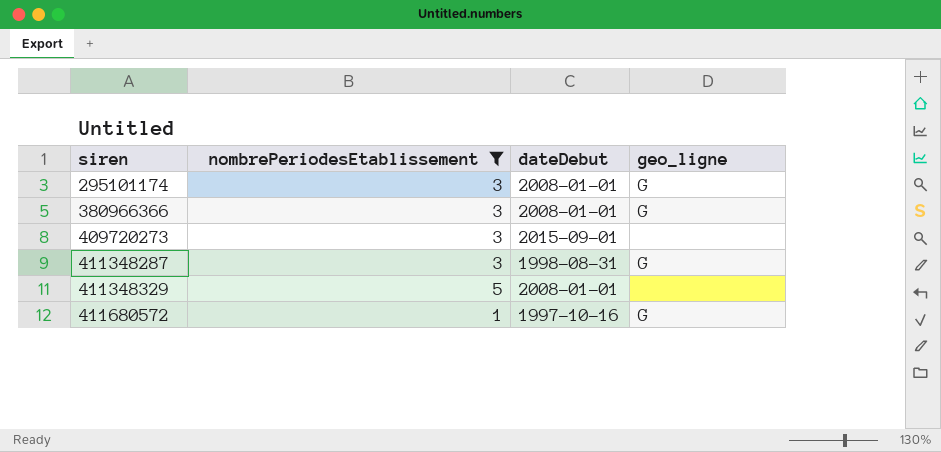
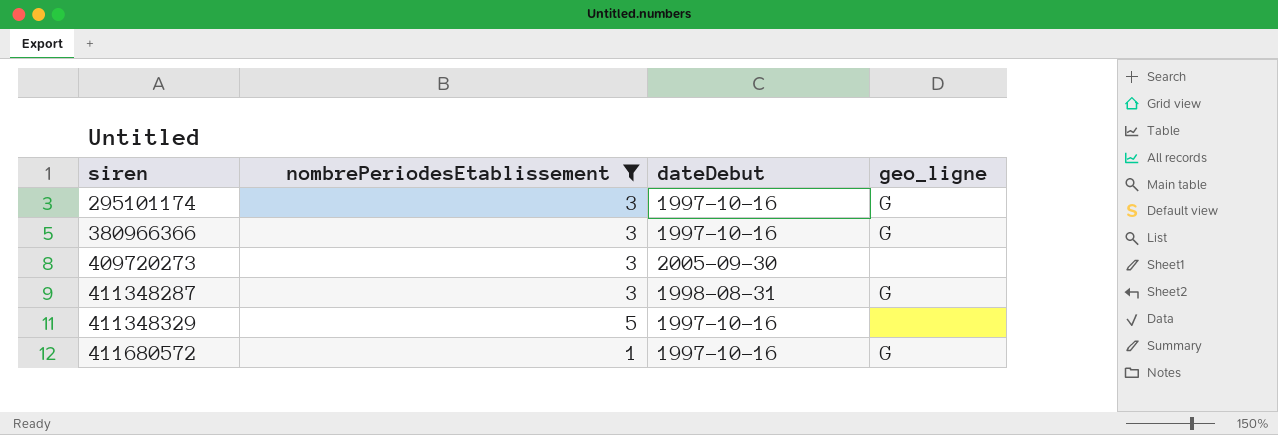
295101174 | dateDebut: 2008-01-01 -> 1997-10-16
380966366 | dateDebut: 2008-01-01 -> 1997-10-16
409720273 | dateDebut: 2015-09-01 -> 2005-09-30
411348329 | dateDebut: 2008-01-01 -> 1997-10-16

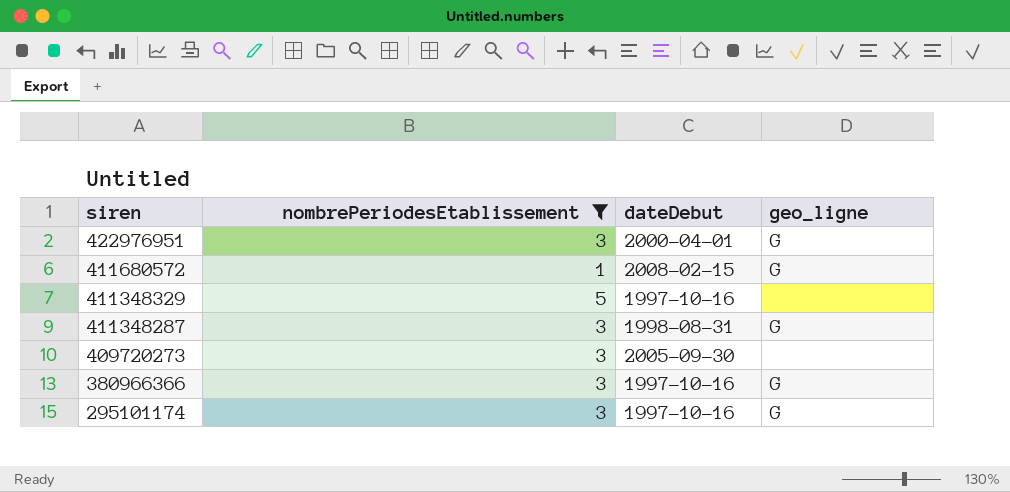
row order: siren ascending -> siren descending
row 422976951: none -> 3 | 2000-04-01 | G
411680572 | dateDebut: 1997-10-16 -> 2008-02-15

